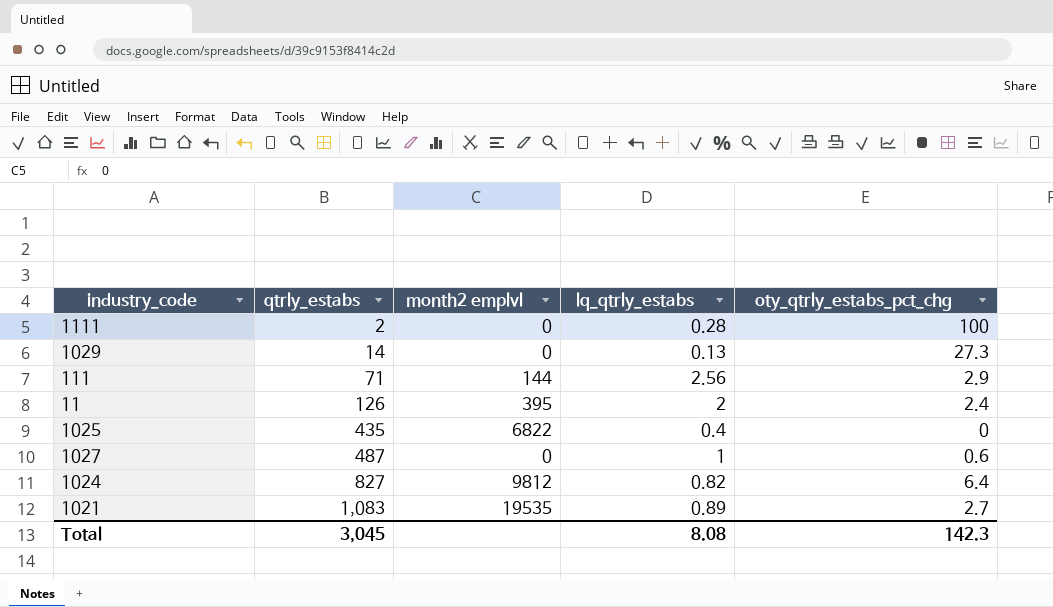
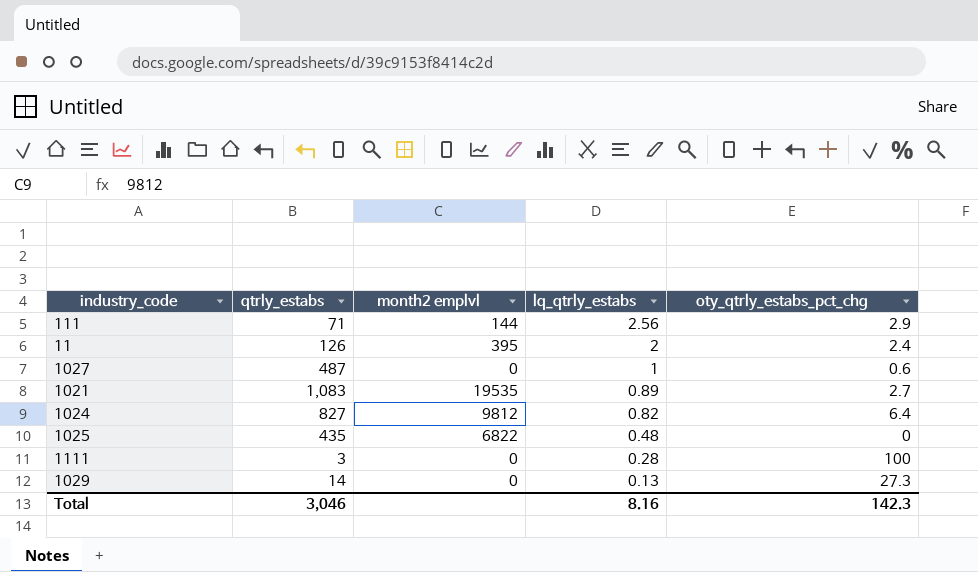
row order: qtrly_estabs ascending -> lq_qtrly_estabs descending
1025 | lq_qtrly_estabs: 0.4 -> 0.48
1111 | qtrly_estabs: 2 -> 3
Total | qtrly_estabs: 3,045 -> 3,046
Total | lq_qtrly_estabs: 8.08 -> 8.16

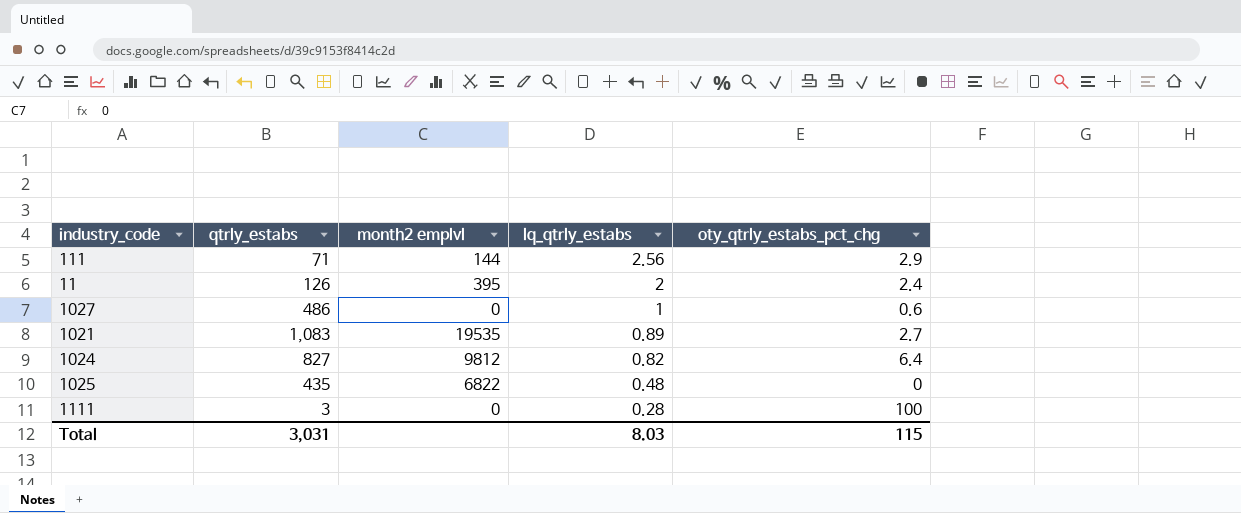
row 1029: 14 | 0 | 0.13 | 27.3 -> none
1027 | qtrly_estabs: 487 -> 486
Total | qtrly_estabs: 3,046 -> 3,031
Total | lq_qtrly_estabs: 8.16 -> 8.03
Total | oty_qtrly_estabs_pct_chg: 142.3 -> 115

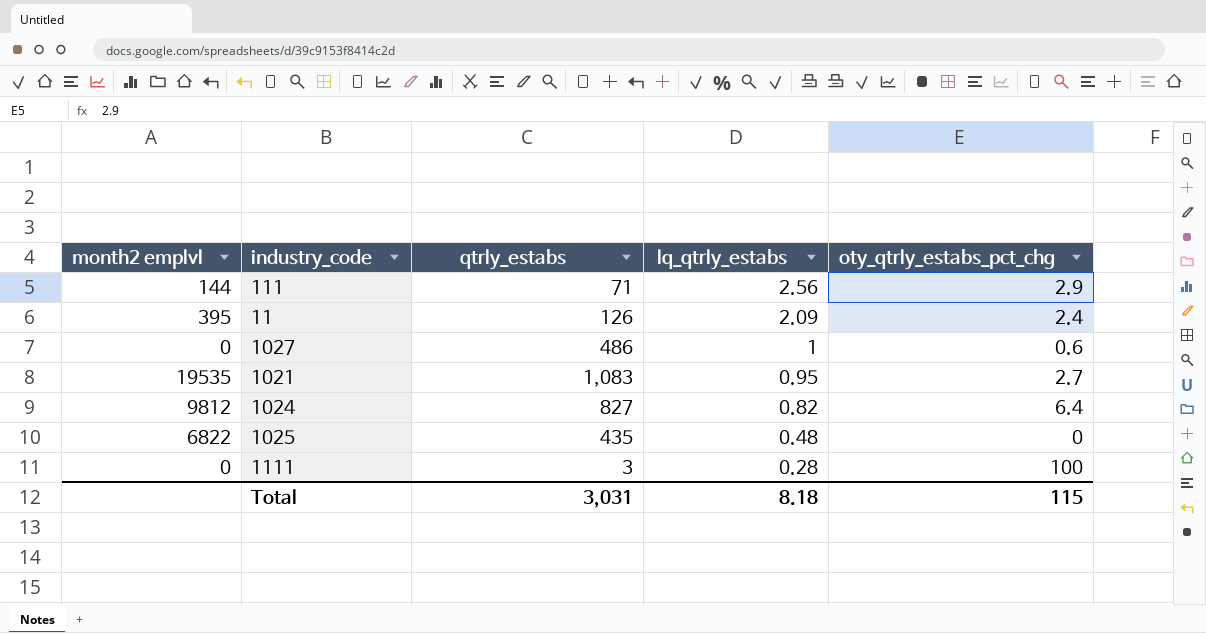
column month2 emplvl | position: 3 -> 1
11 | lq_qtrly_estabs: 2 -> 2.09
1021 | lq_qtrly_estabs: 0.89 -> 0.95
Total | lq_qtrly_estabs: 8.03 -> 8.18

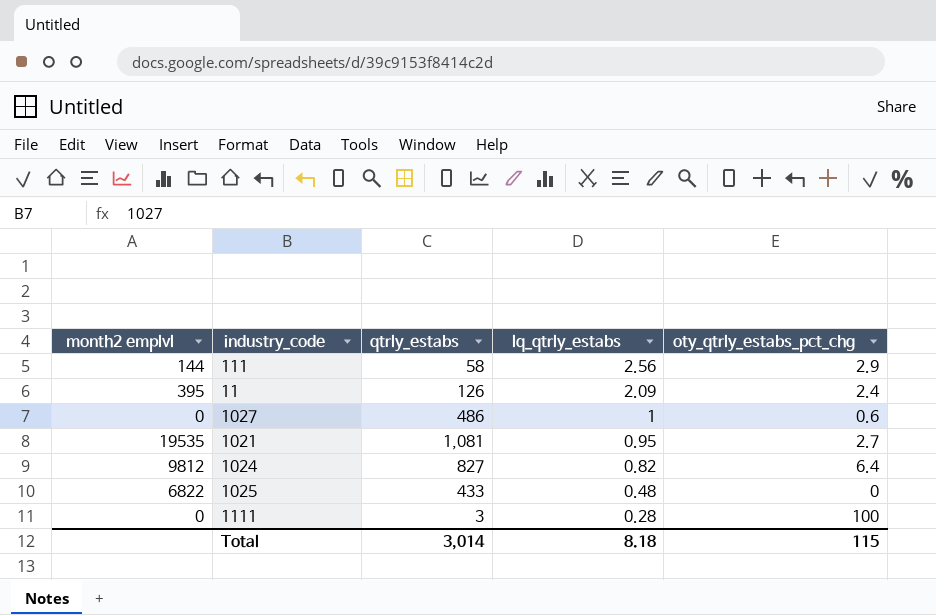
111 | qtrly_estabs: 71 -> 58
1021 | qtrly_estabs: 1,083 -> 1,081
1025 | qtrly_estabs: 435 -> 433
Total | qtrly_estabs: 3,031 -> 3,014

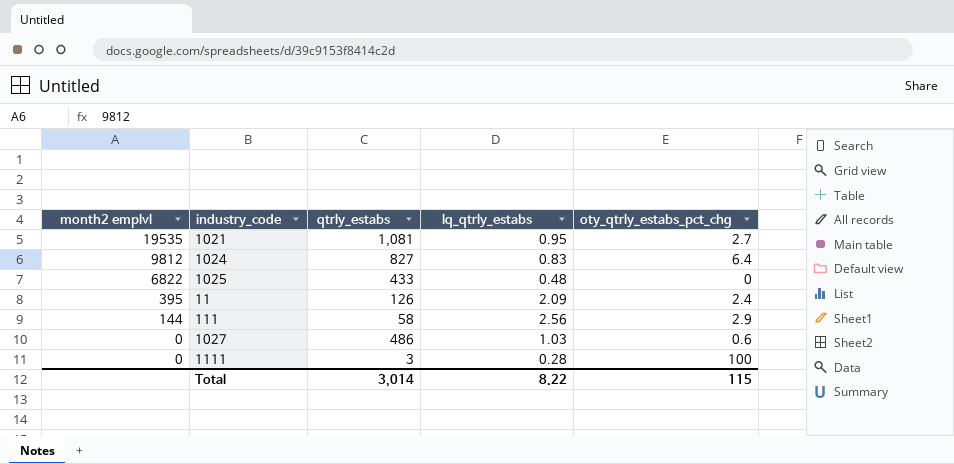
row order: lq_qtrly_estabs descending -> month2 emplvl descending
1024 | lq_qtrly_estabs: 0.82 -> 0.83
1027 | lq_qtrly_estabs: 1 -> 1.03
Total | lq_qtrly_estabs: 8.18 -> 8.22

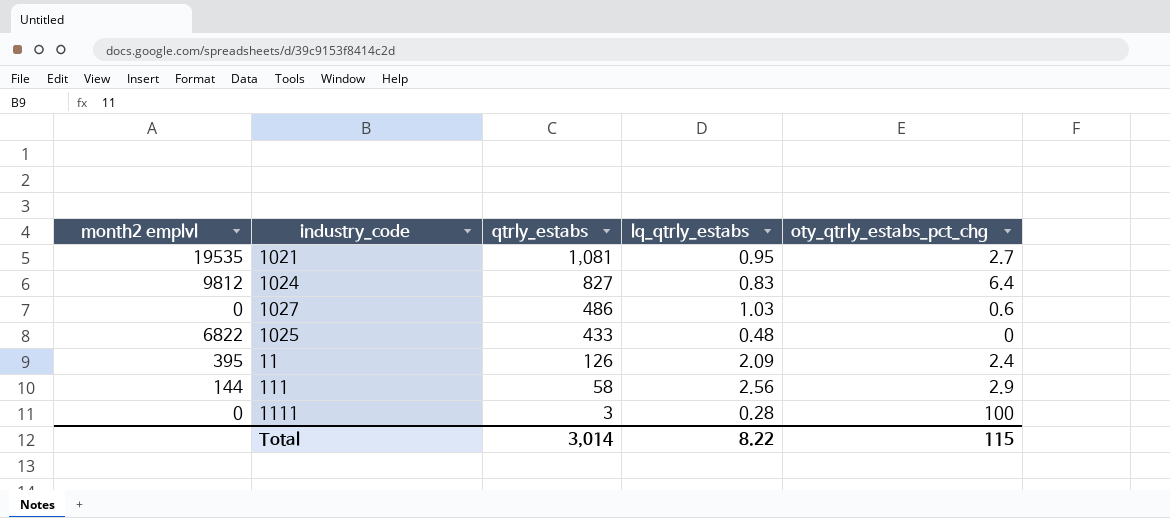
row order: month2 emplvl descending -> qtrly_estabs descending

